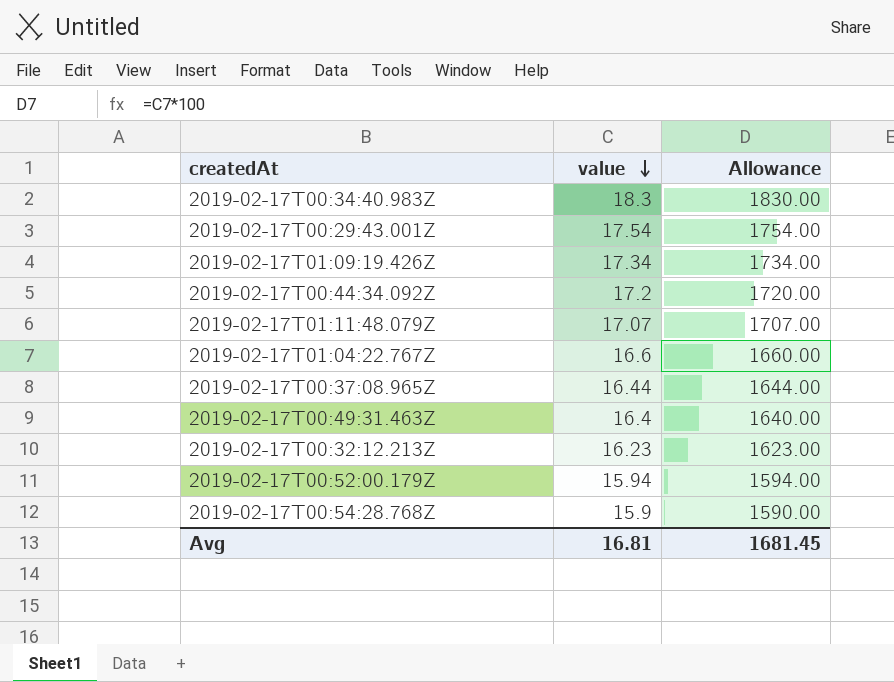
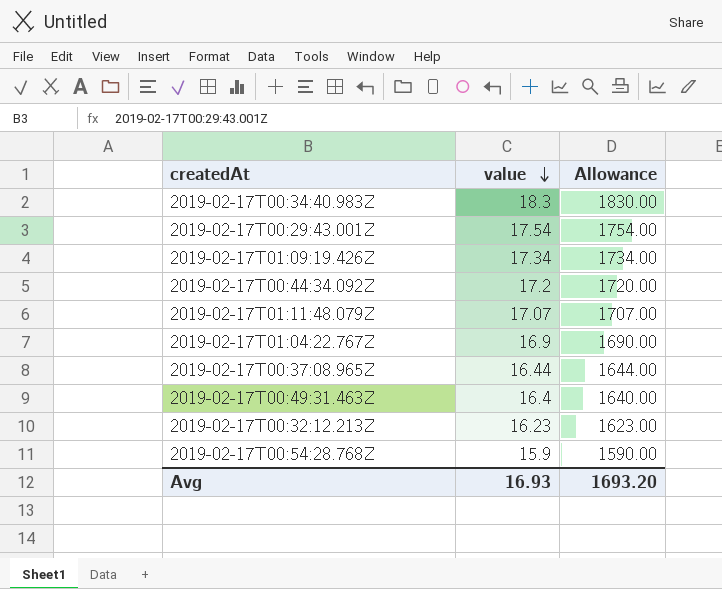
row 2019-02-17T00:52:00.179Z: 15.94 | 1594.00 -> none
2019-02-17T01:04:22.767Z | value: 16.6 -> 16.9
2019-02-17T01:04:22.767Z | Allowance: 1660.00 -> 1690.00
Avg | value: 16.81 -> 16.93
Avg | Allowance: 1681.45 -> 1693.20

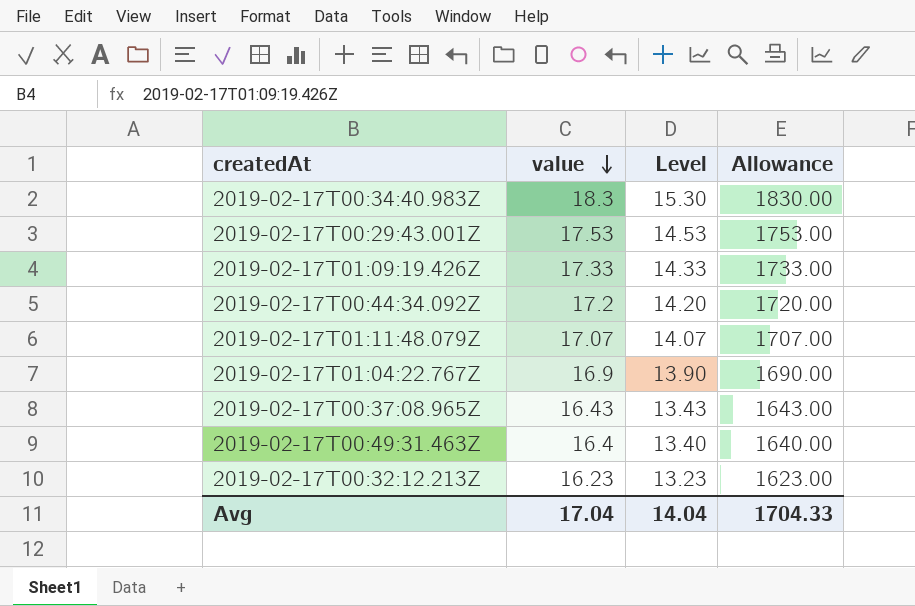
column Level | formula: none -> [value] - 3
row 2019-02-17T00:54:28.768Z: 15.9 | 1590.00 -> none
2019-02-17T00:29:43.001Z | value: 17.54 -> 17.53
2019-02-17T00:29:43.001Z | Allowance: 1754.00 -> 1753.00
2019-02-17T01:09:19.426Z | value: 17.34 -> 17.33
2019-02-17T01:09:19.426Z | Allowance: 1734.00 -> 1733.00
2019-02-17T00:37:08.965Z | value: 16.44 -> 16.43
2019-02-17T00:37:08.965Z | Allowance: 1644.00 -> 1643.00
Avg | value: 16.93 -> 17.04
Avg | Allowance: 1693.20 -> 1704.33

